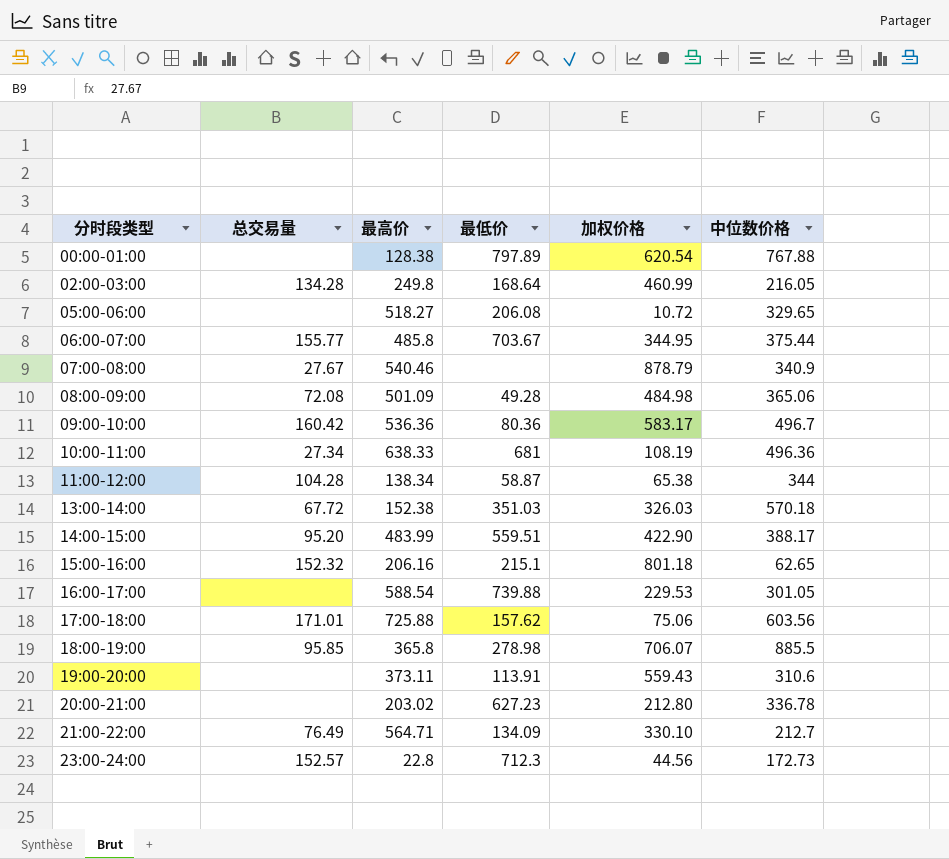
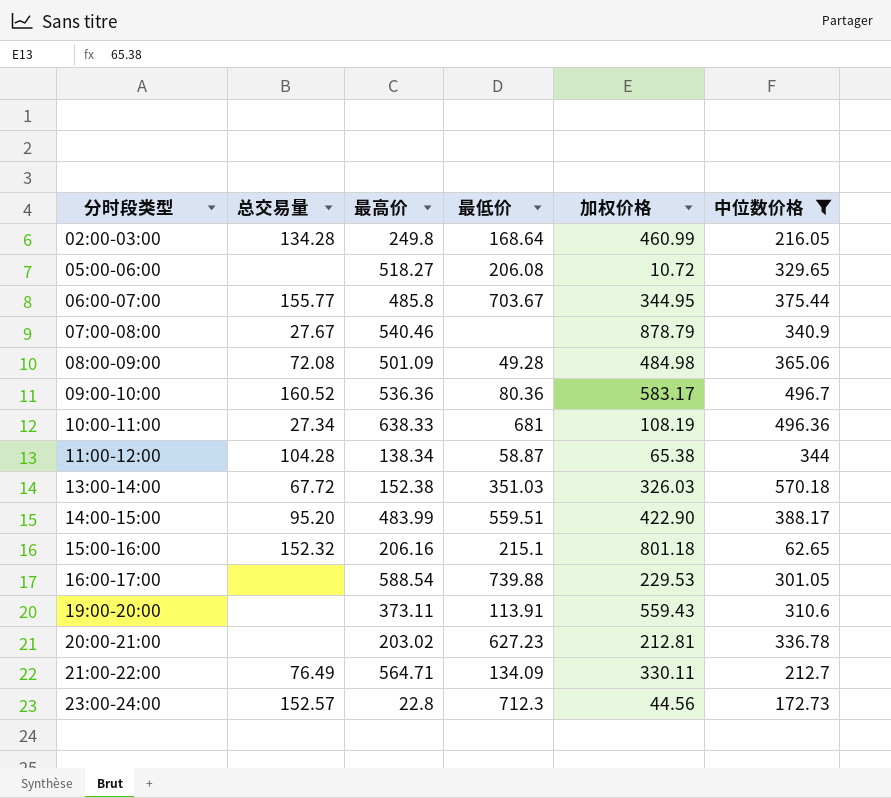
filter: none -> 中位数价格 <= 570.18
09:00-10:00 | 总交易量: 160.42 -> 160.52
20:00-21:00 | 加权价格: 212.80 -> 212.81
21:00-22:00 | 加权价格: 330.10 -> 330.11

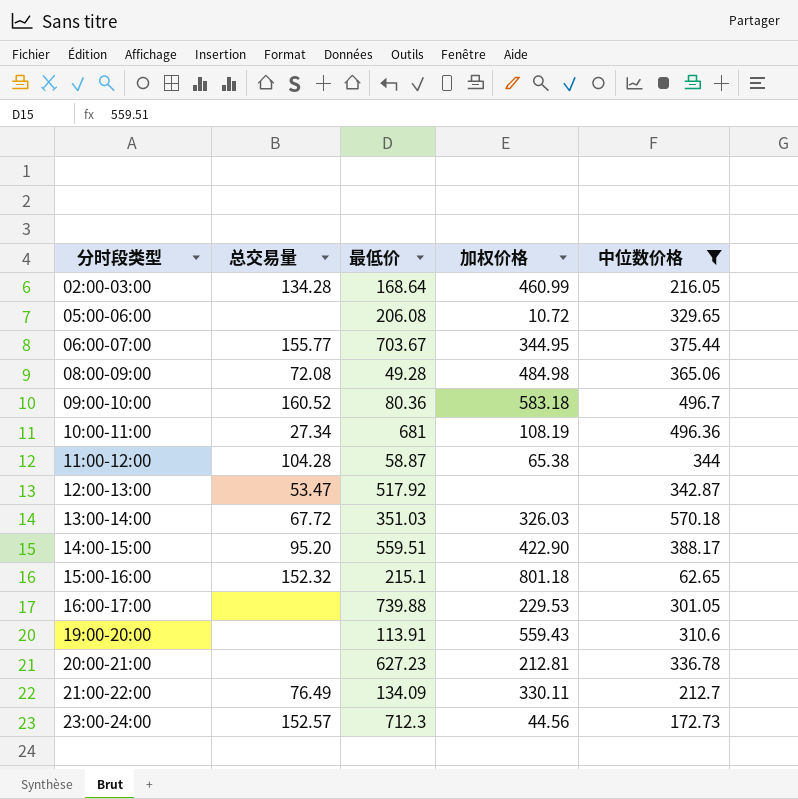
column 最高价 | position: 3 -> none
row 07:00-08:00: 27.67 | 540.46 | none | 878.79 | 340.9 -> none
09:00-10:00 | 加权价格: 583.17 -> 583.18
row 12:00-13:00: none -> 53.47 | 517.92 | none | 342.87

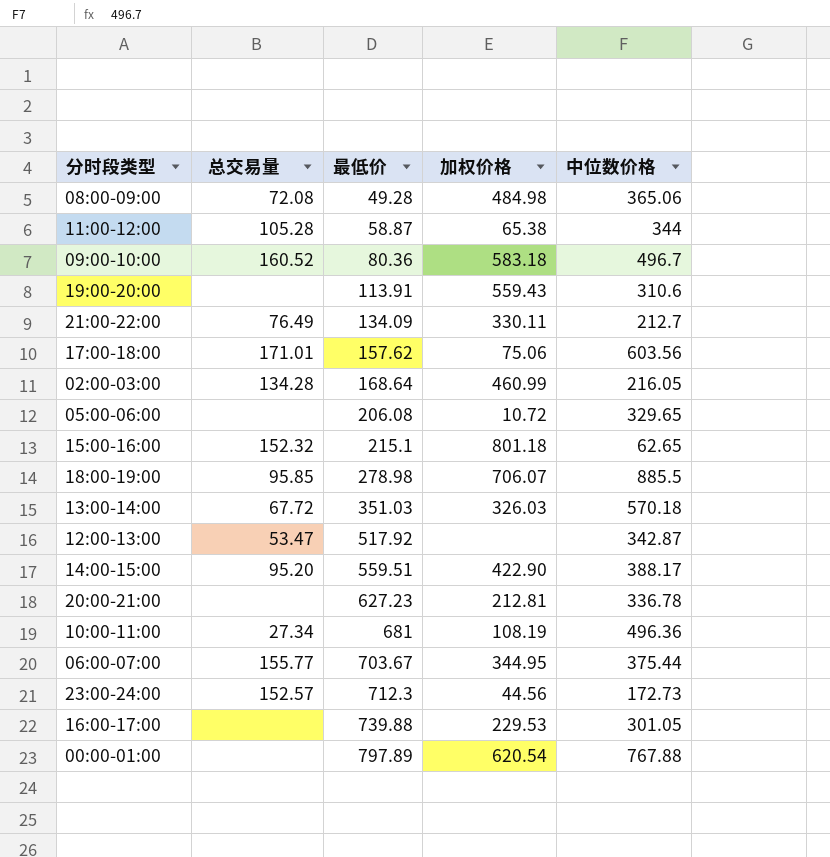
filter: 中位数价格 <= 570.18 -> none
row order: 分时段类型 ascending -> 最低价 ascending
11:00-12:00 | 总交易量: 104.28 -> 105.28

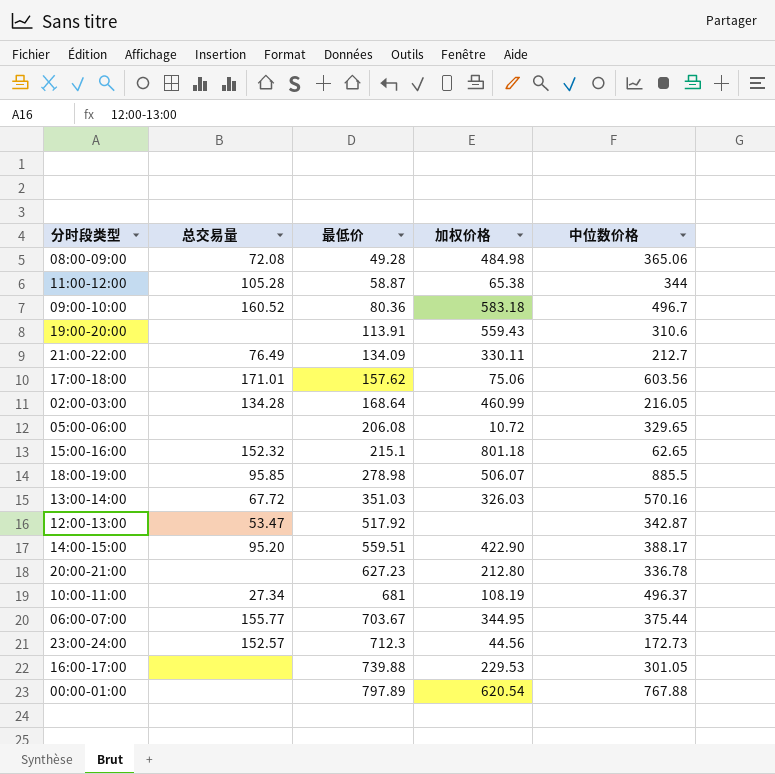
18:00-19:00 | 加权价格: 706.07 -> 506.07
13:00-14:00 | 中位数价格: 570.18 -> 570.16
20:00-21:00 | 加权价格: 212.81 -> 212.80
10:00-11:00 | 中位数价格: 496.36 -> 496.37

